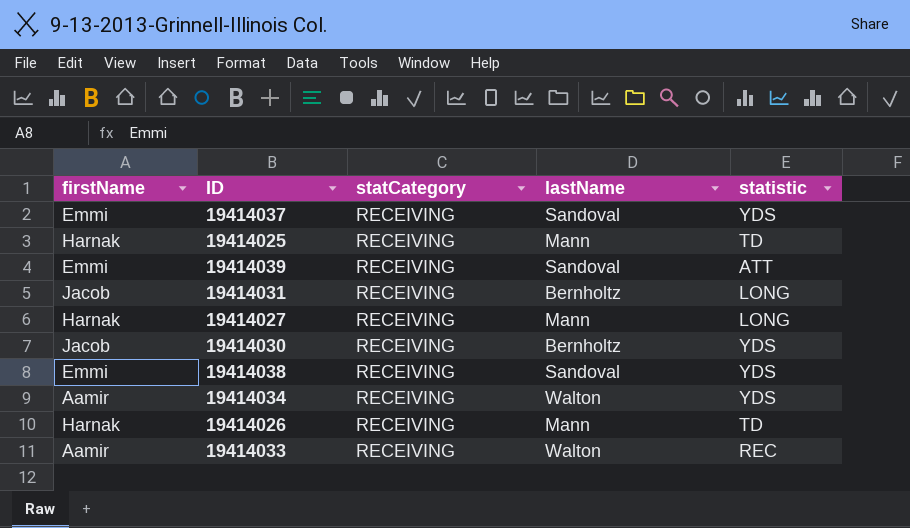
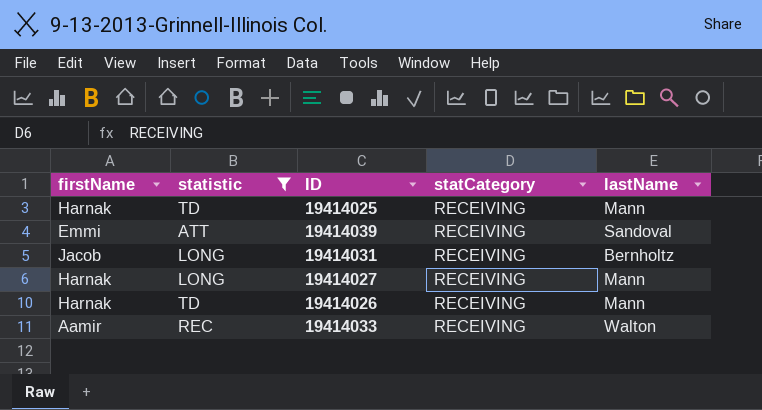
filter: none -> statistic != YDS
column statistic | position: 5 -> 2

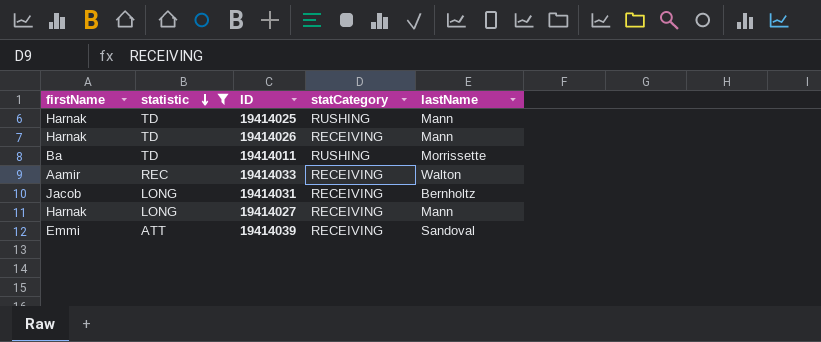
row order: none -> statistic descending
19414025 | statCategory: RECEIVING -> RUSHING
row 19414011: none -> Ba | TD | RUSHING | Morrissette

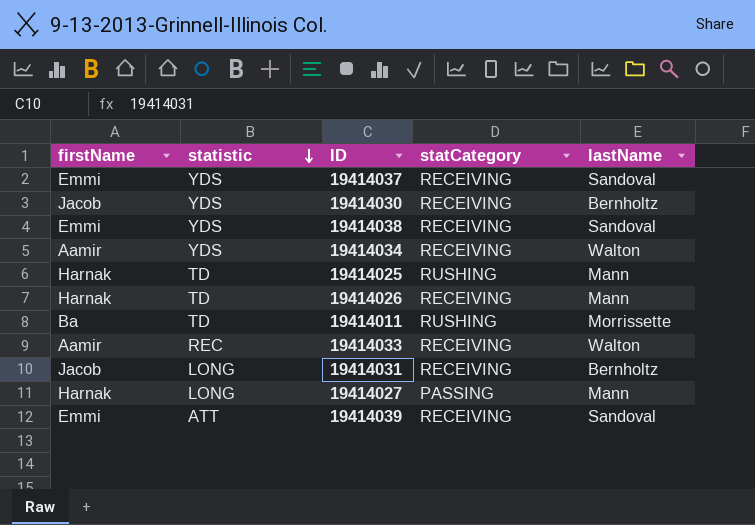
filter: statistic != YDS -> none
19414027 | statCategory: RECEIVING -> PASSING

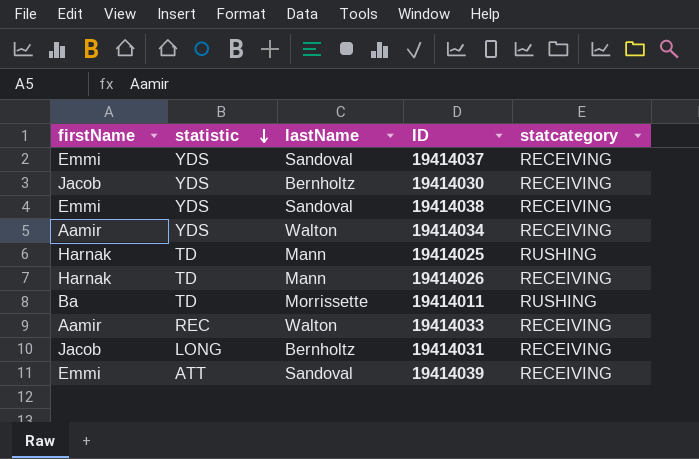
column lastName | position: 5 -> 3
column name: statCategory -> statcategory
row 19414027: Harnak | LONG | PASSING | Mann -> none

